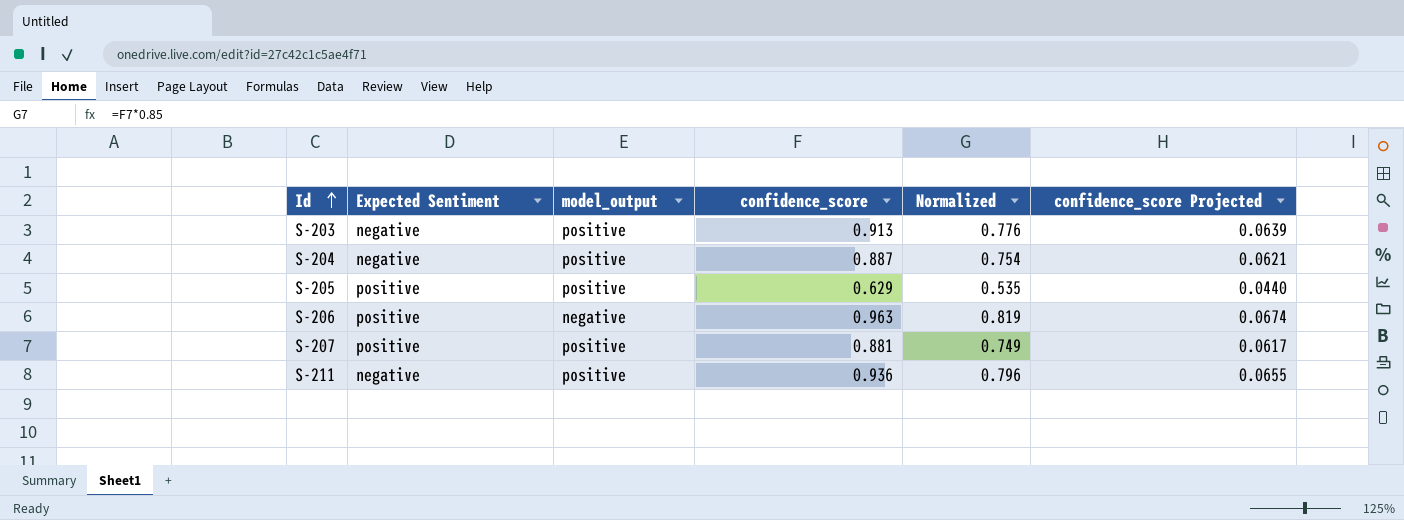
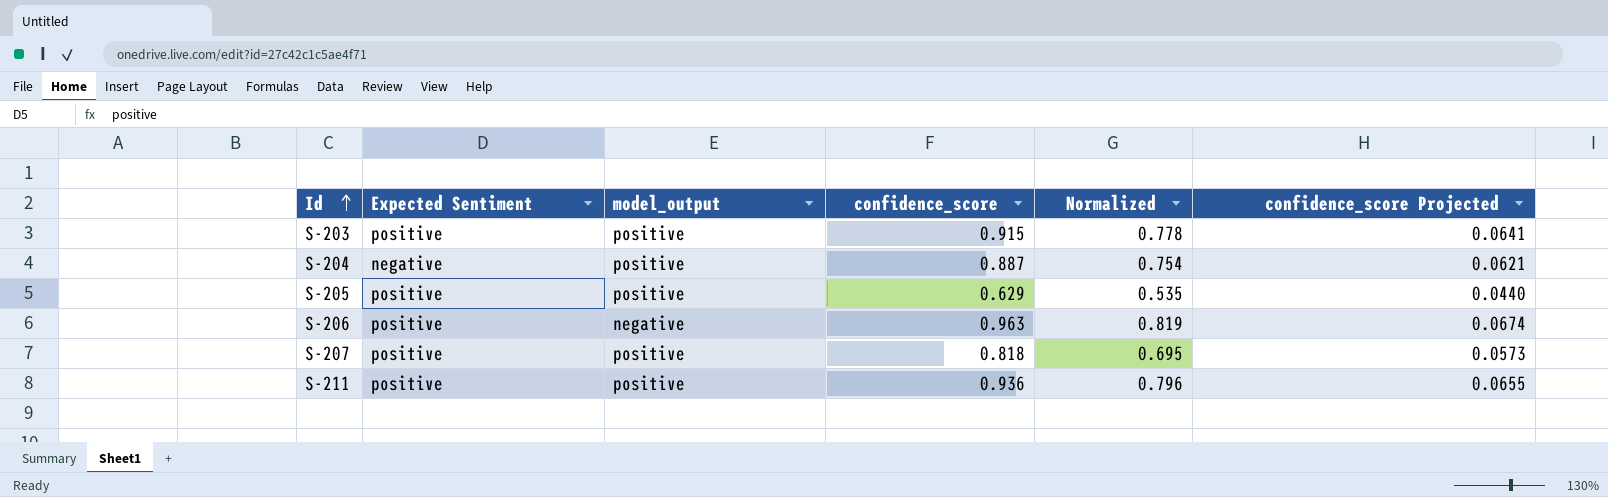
S-203 | Expected Sentiment: negative -> positive
S-203 | confidence_score: 0.913 -> 0.915
S-203 | Normalized: 0.776 -> 0.778
S-203 | confidence_score Projected: 0.0639 -> 0.0641
S-207 | confidence_score: 0.881 -> 0.818
S-207 | Normalized: 0.749 -> 0.695
S-207 | confidence_score Projected: 0.0617 -> 0.0573
S-211 | Expected Sentiment: negative -> positive

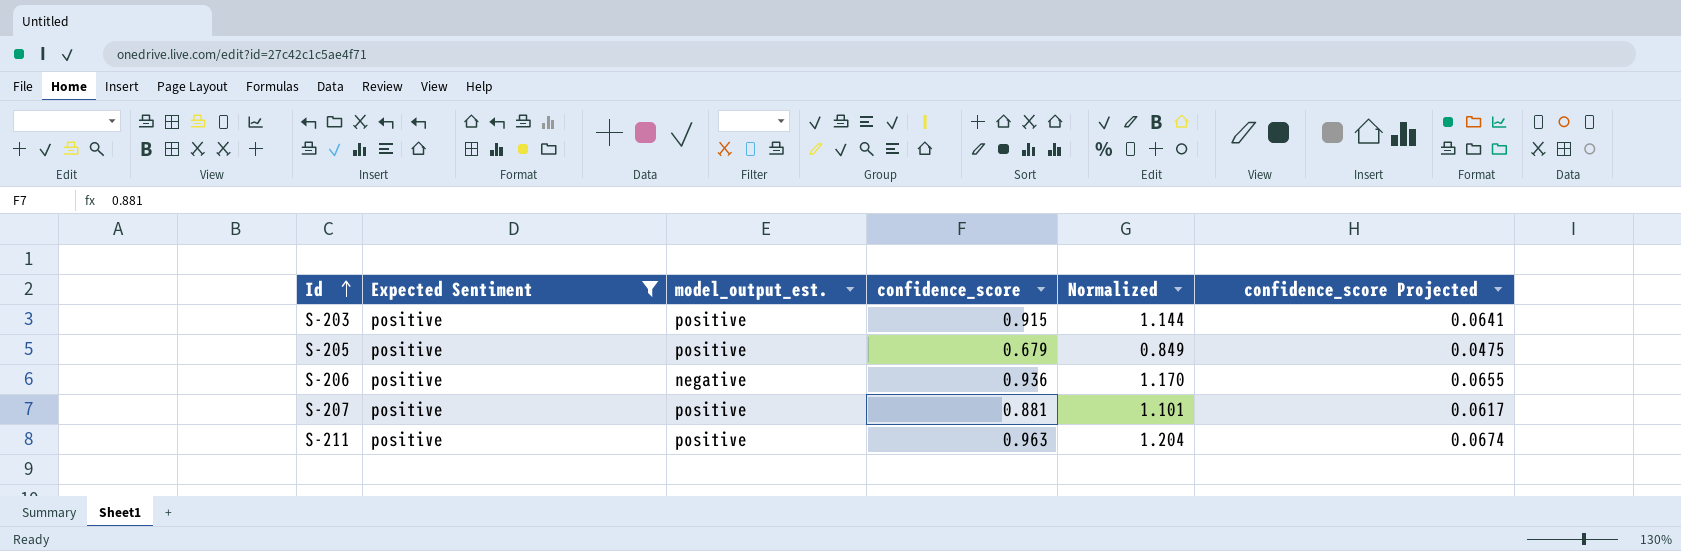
filter: none -> Expected Sentiment = positive
column name: model_output -> model_output_est.
column Normalized | formula: [confidence_score] * 0.85 -> [confidence_score] * 1.25
S-205 | confidence_score: 0.629 -> 0.679
S-205 | confidence_score Projected: 0.0440 -> 0.0475
S-206 | confidence_score: 0.963 -> 0.936
S-206 | confidence_score Projected: 0.0674 -> 0.0655
S-207 | confidence_score: 0.818 -> 0.881
S-207 | confidence_score Projected: 0.0573 -> 0.0617
S-211 | confidence_score: 0.936 -> 0.963
S-211 | confidence_score Projected: 0.0655 -> 0.0674

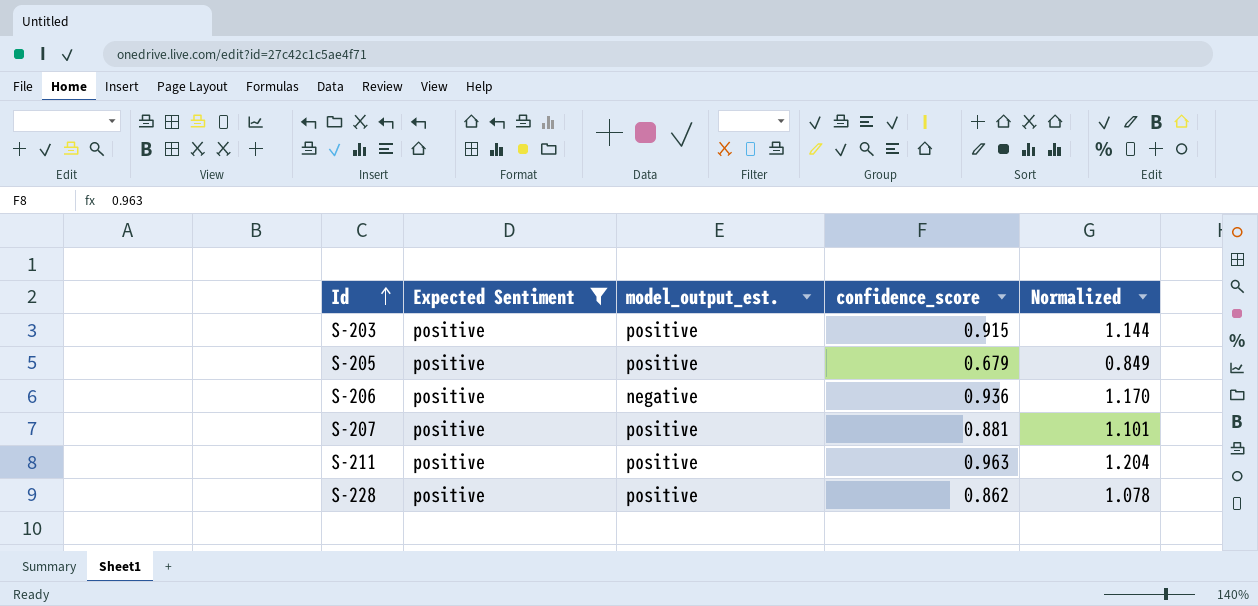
column confidence_score Projected | formula: [confidence_score] * 0.07 -> none
row S-228: none -> positive | positive | 0.862 | 1.078

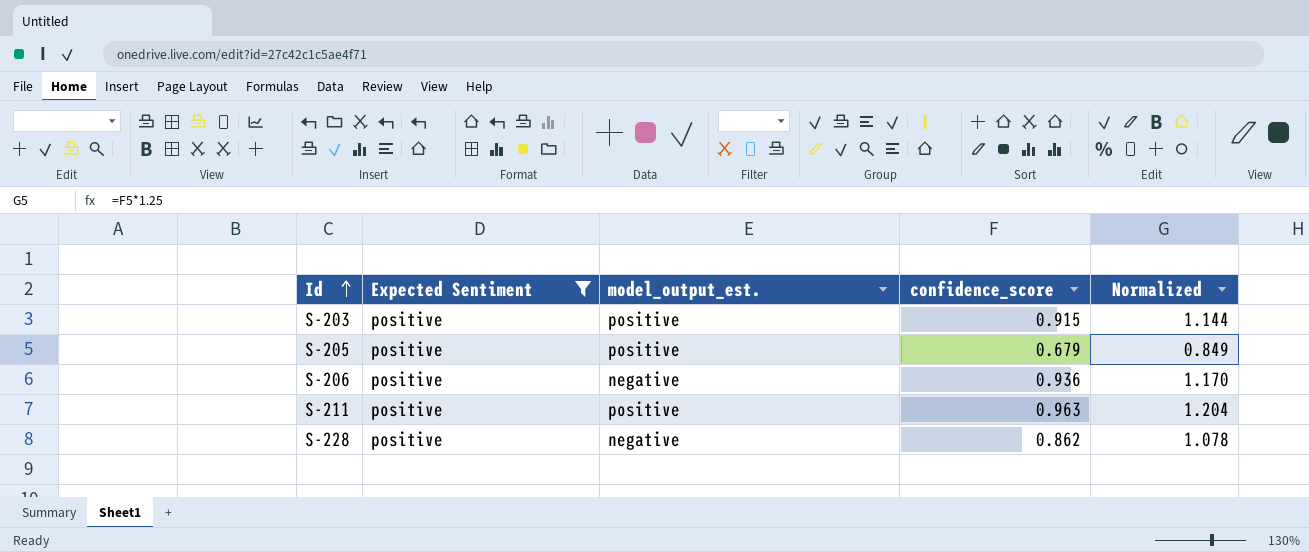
row S-207: positive | positive | 0.881 | 1.101 -> none
S-228 | model_output_est.: positive -> negative

